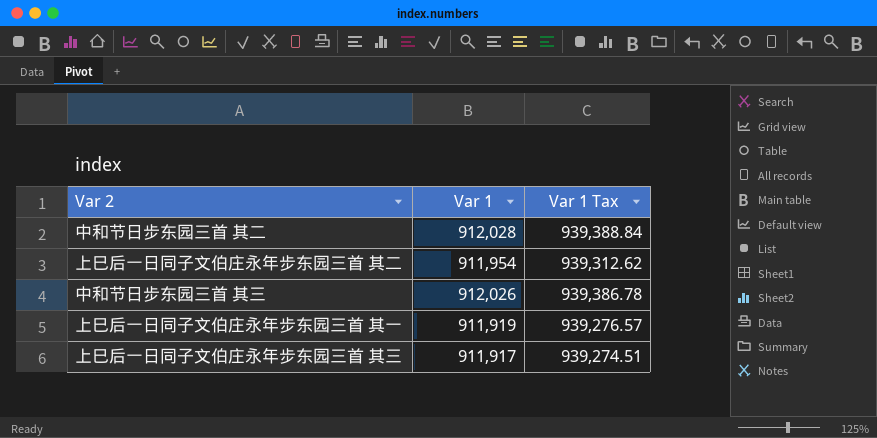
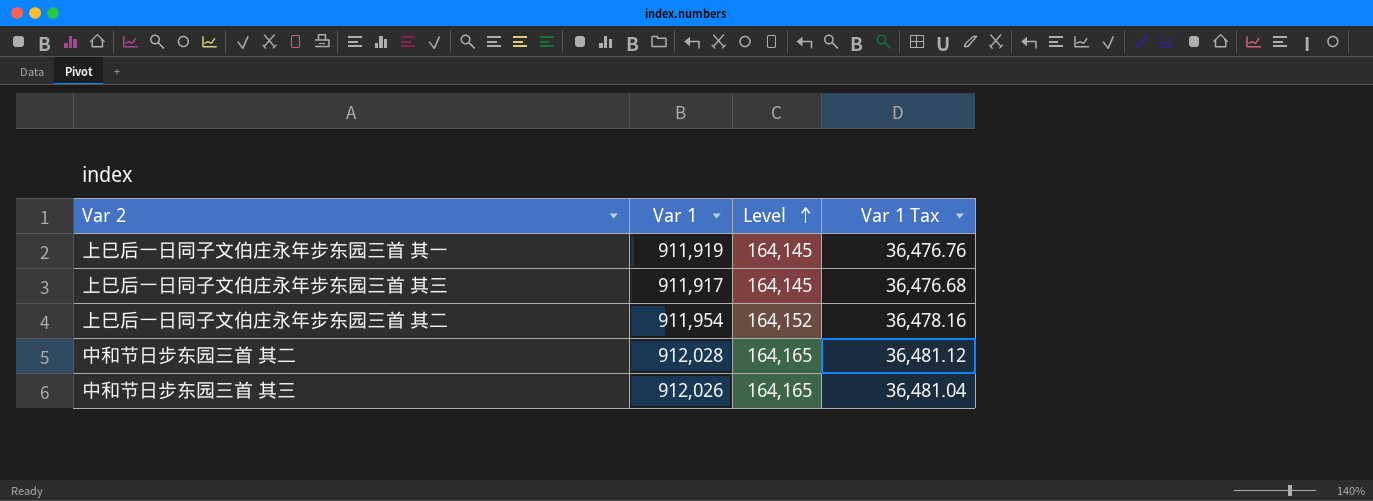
row order: none -> Level ascending
column Level | formula: none -> [Var 1] * 0.18
column Var 1 Tax | formula: [Var 1] * 1.03 -> [Var 1] * 0.04

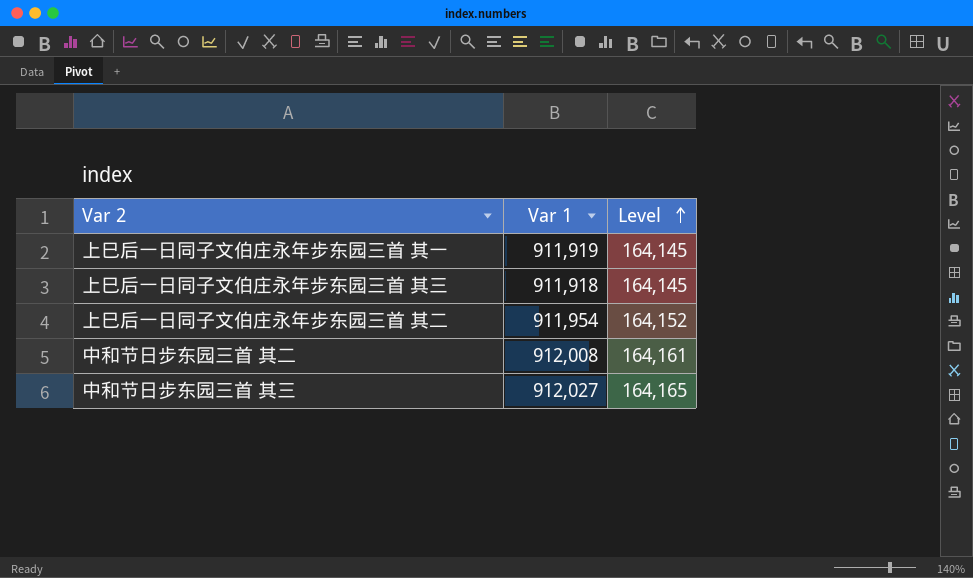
column Var 1 Tax | formula: [Var 1] * 0.04 -> none
上巳后一日同子文伯庄永年步东园三首 其三 | Var 1: 911,917 -> 911,918
中和节日步东园三首 其二 | Var 1: 912,028 -> 912,008
中和节日步东园三首 其二 | Level: 164,165 -> 164,161
中和节日步东园三首 其三 | Var 1: 912,026 -> 912,027

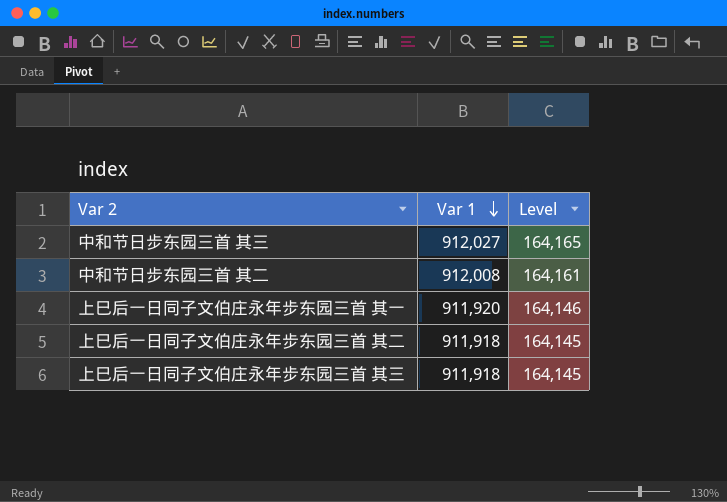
row order: Level ascending -> Var 1 descending
上巳后一日同子文伯庄永年步东园三首 其一 | Var 1: 911,919 -> 911,920
上巳后一日同子文伯庄永年步东园三首 其一 | Level: 164,145 -> 164,146
上巳后一日同子文伯庄永年步东园三首 其二 | Var 1: 911,954 -> 911,918
上巳后一日同子文伯庄永年步东园三首 其二 | Level: 164,152 -> 164,145

